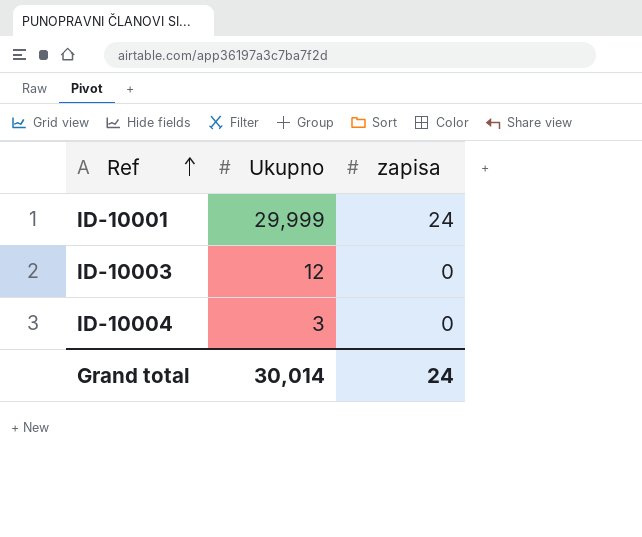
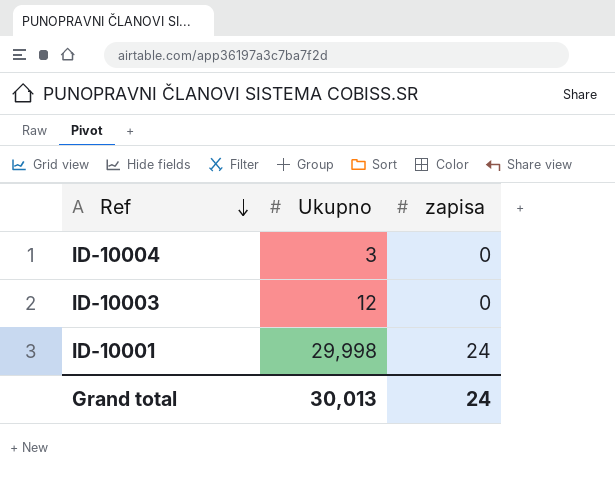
row order: Ref ascending -> Ref descending
ID-10001 | Ukupno: 29,999 -> 29,998
Grand total | Ukupno: 30,014 -> 30,013

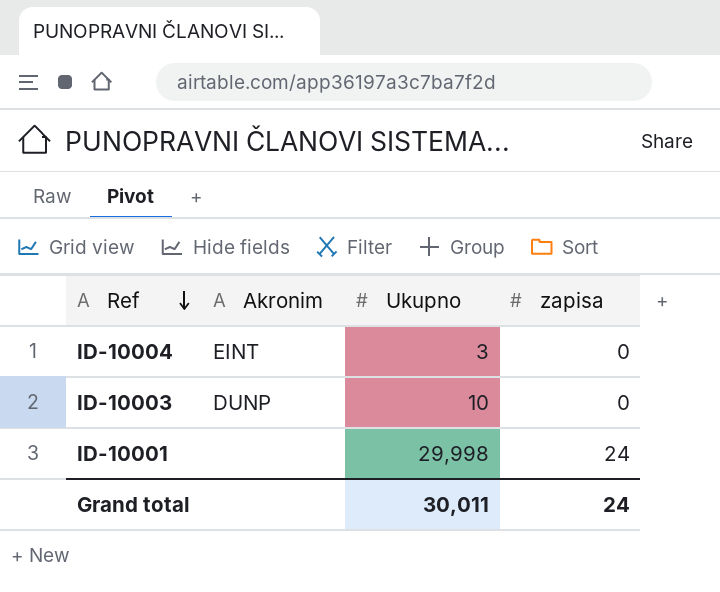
column Akronim | position: none -> 2
ID-10003 | Ukupno: 12 -> 10
Grand total | Ukupno: 30,013 -> 30,011

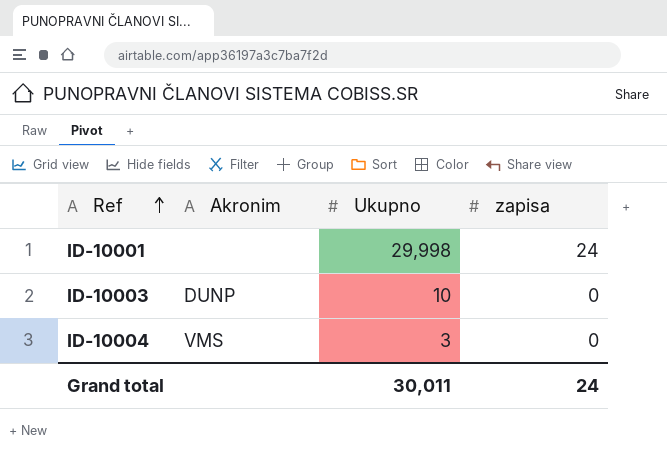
row order: Ref descending -> Ref ascending
ID-10004 | Akronim: EINT -> VMS

